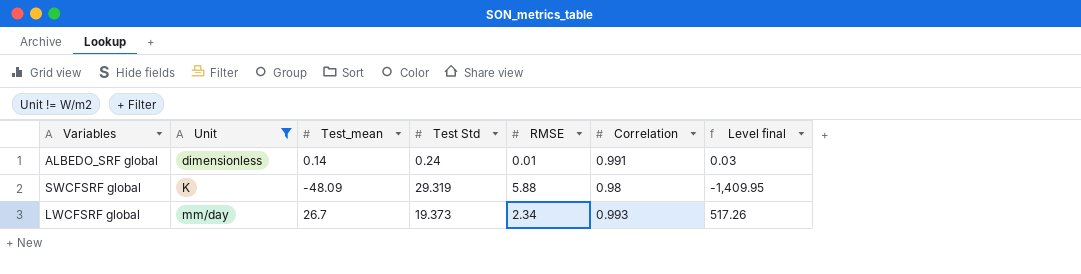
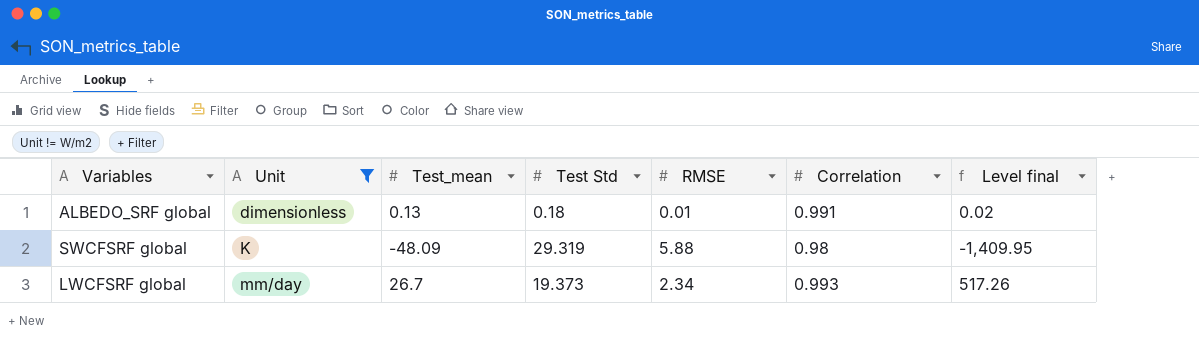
ALBEDO_SRF global | Test_mean: 0.14 -> 0.13
ALBEDO_SRF global | Test Std: 0.24 -> 0.18
ALBEDO_SRF global | Level final: 0.03 -> 0.02

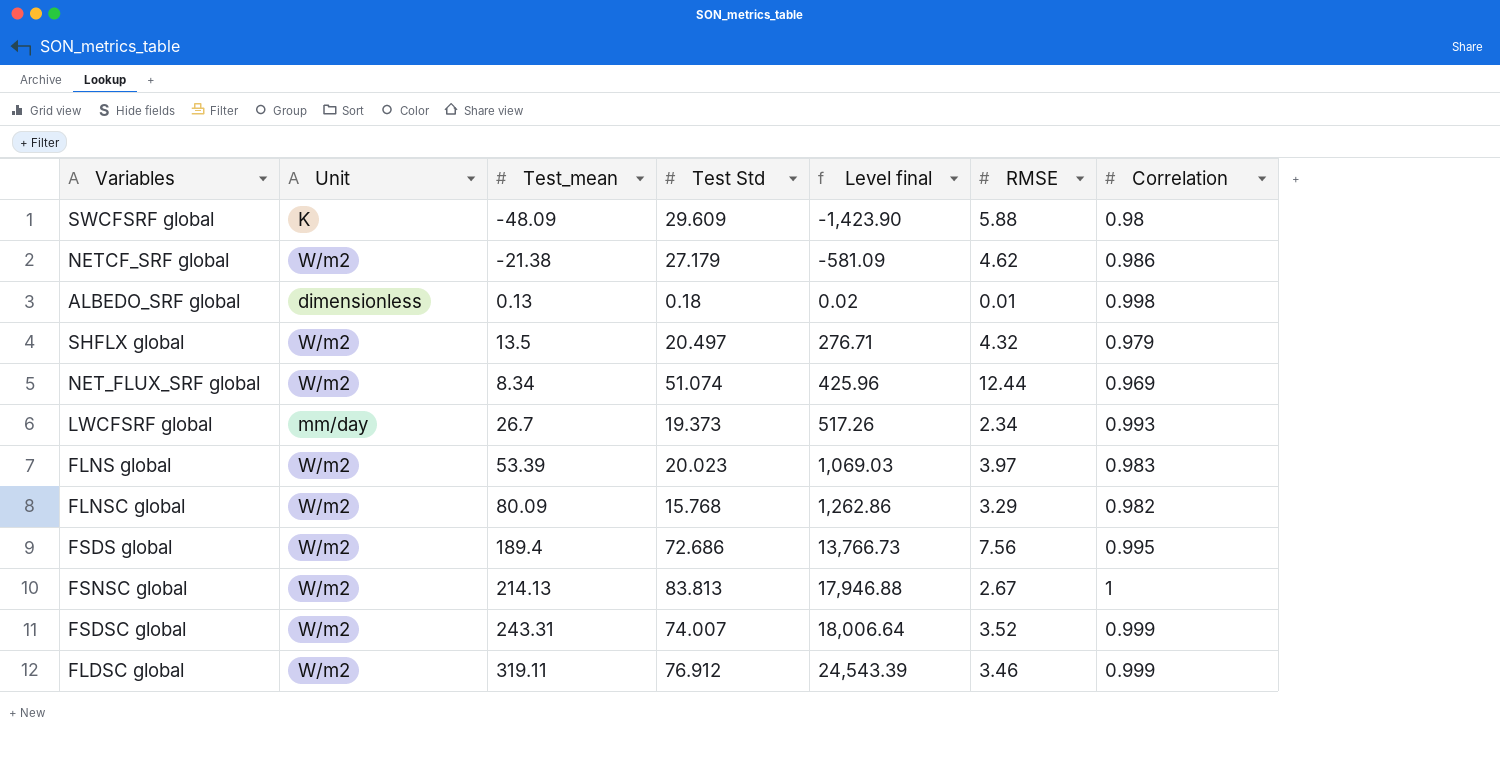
filter: Unit != W/m2 -> none
row order: Unit ascending -> Level final ascending
column Level final | position: 7 -> 5
SWCFSRF global | Test Std: 29.319 -> 29.609
SWCFSRF global | Level final: -1,409.95 -> -1,423.90
ALBEDO_SRF global | Correlation: 0.991 -> 0.998

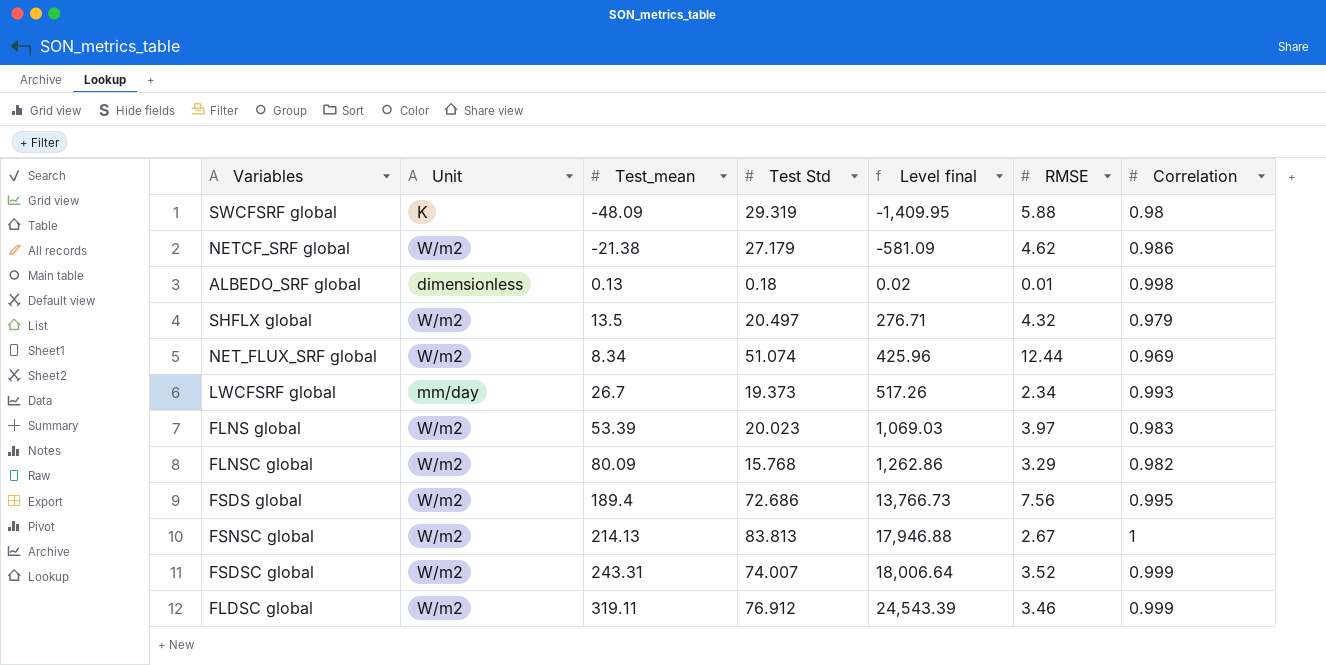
SWCFSRF global | Test Std: 29.609 -> 29.319
SWCFSRF global | Level final: -1,423.90 -> -1,409.95

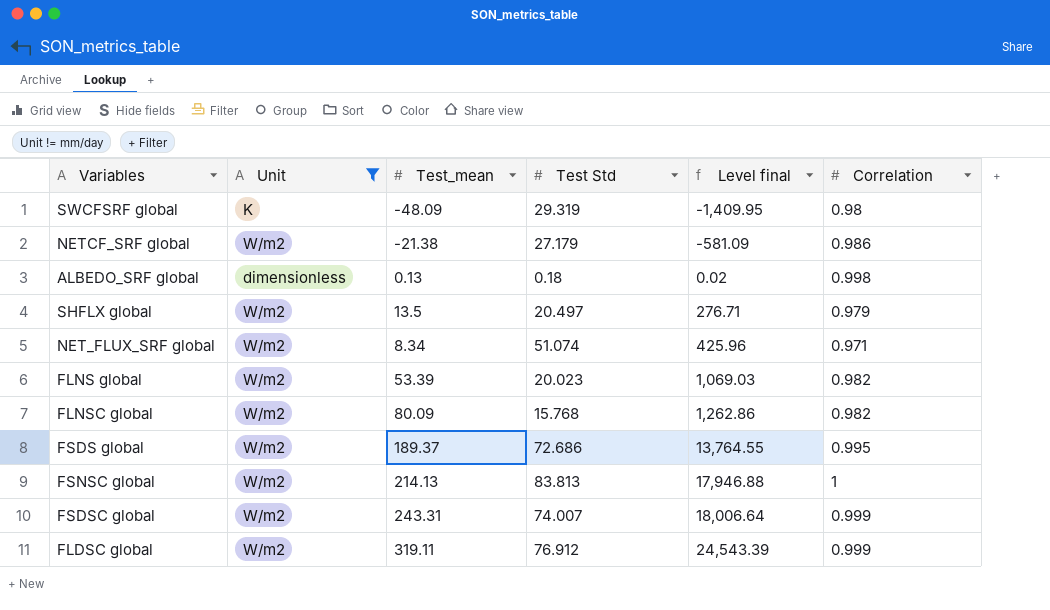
filter: none -> Unit != mm/day
column RMSE | position: 6 -> none
NET_FLUX_SRF global | Correlation: 0.969 -> 0.971
FLNS global | Correlation: 0.983 -> 0.982
FSDS global | Test_mean: 189.4 -> 189.37
FSDS global | Level final: 13,766.73 -> 13,764.55

